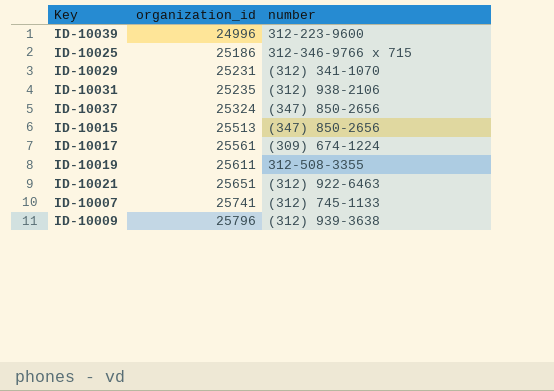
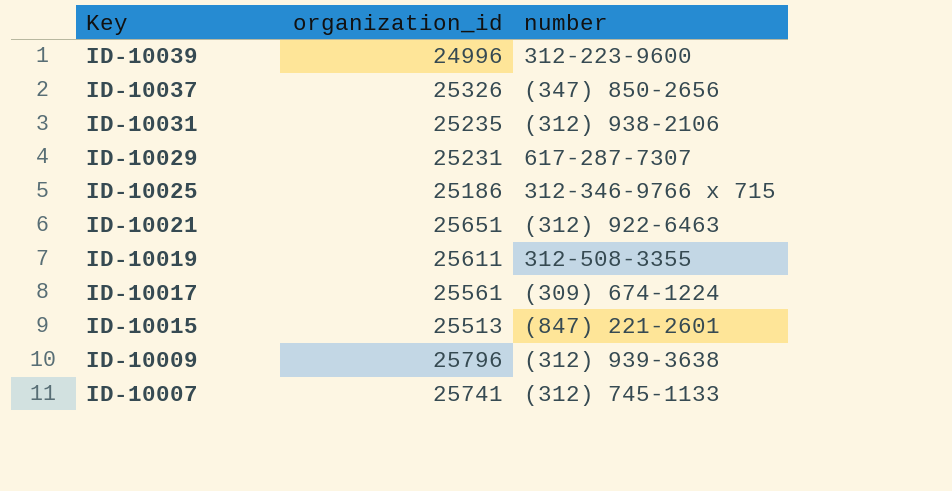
row order: organization_id ascending -> Key descending
ID-10037 | organization_id: 25324 -> 25326
ID-10029 | number: (312) 341-1070 -> 617-287-7307
ID-10015 | number: (347) 850-2656 -> (847) 221-2601

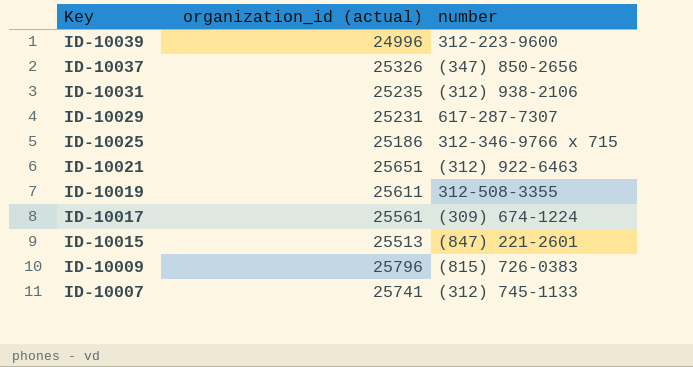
column name: organization_id -> organization_id (actual)
ID-10009 | number: (312) 939-3638 -> (815) 726-0383

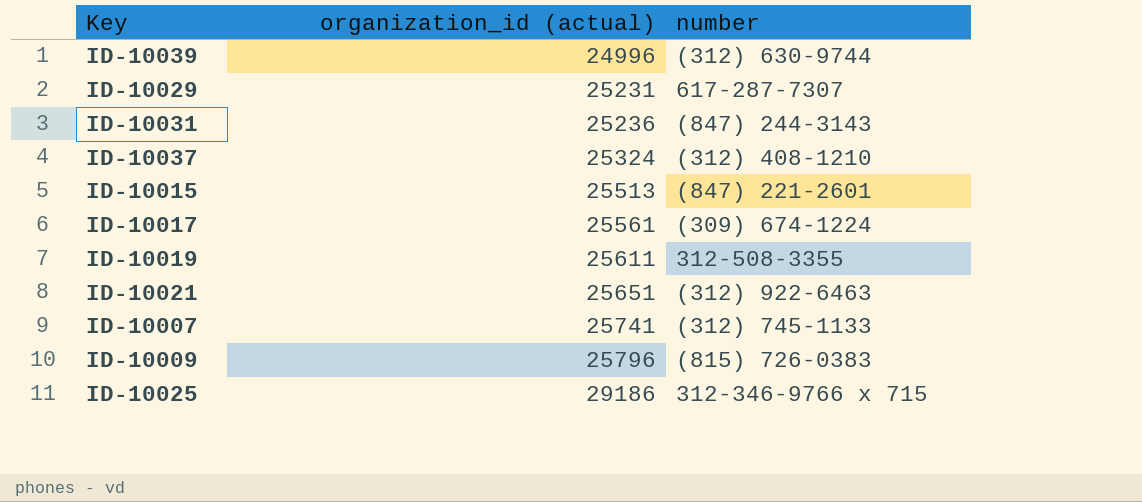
row order: Key descending -> organization_id (actual) ascending
ID-10039 | number: 312-223-9600 -> (312) 630-9744
ID-10031 | organization_id (actual): 25235 -> 25236
ID-10031 | number: (312) 938-2106 -> (847) 244-3143
ID-10037 | organization_id (actual): 25326 -> 25324
ID-10037 | number: (347) 850-2656 -> (312) 408-1210
ID-10025 | organization_id (actual): 25186 -> 29186

